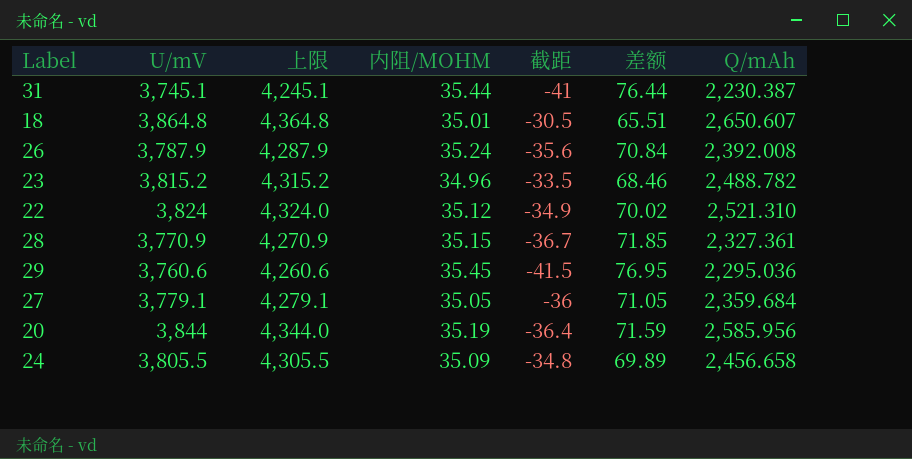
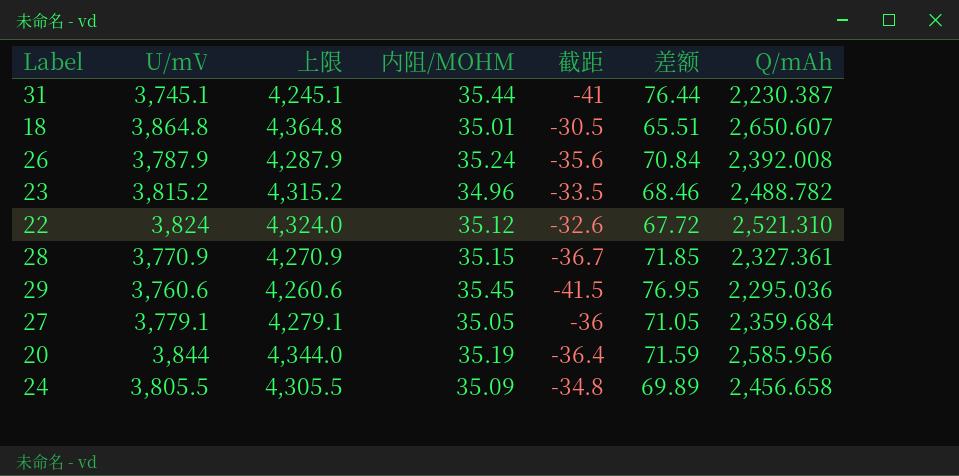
22 | 截距: -34.9 -> -32.6
22 | 差额: 70.02 -> 67.72

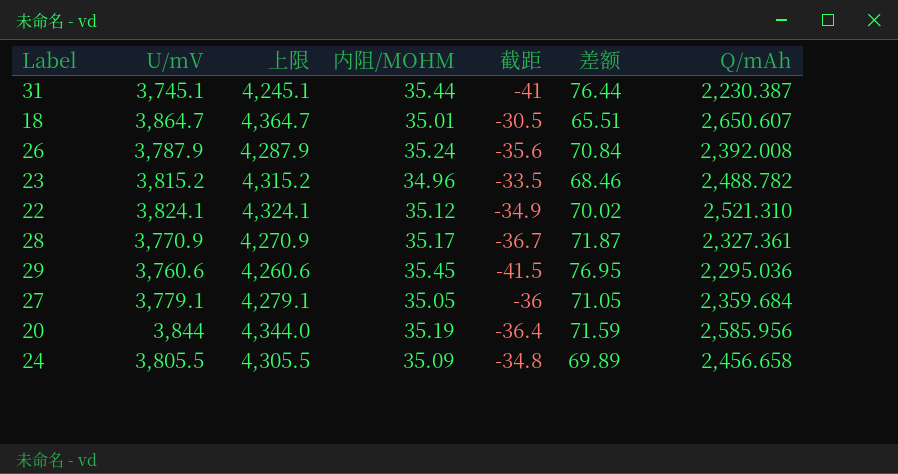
18 | U/mV: 3,864.8 -> 3,864.7
18 | 上限: 4,364.8 -> 4,364.7
22 | U/mV: 3,824 -> 3,824.1
22 | 上限: 4,324.0 -> 4,324.1
22 | 截距: -32.6 -> -34.9
22 | 差额: 67.72 -> 70.02
28 | 内阻/MOHM: 35.15 -> 35.17
28 | 差额: 71.85 -> 71.87

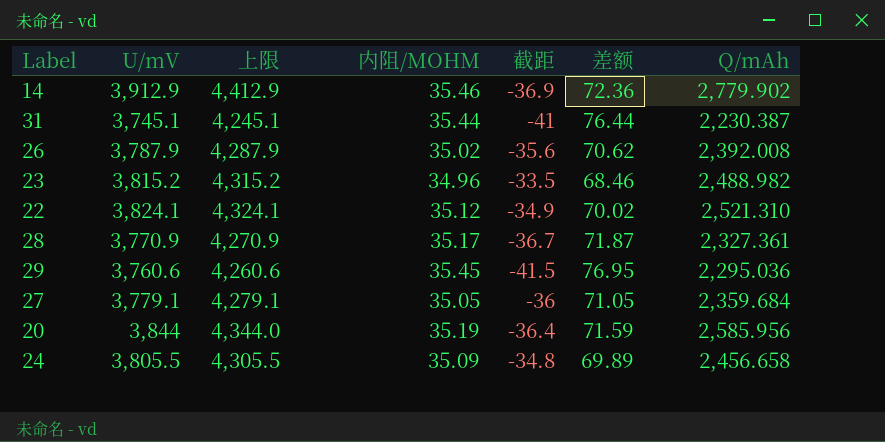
row 18: 3,864.7 | 4,364.7 | 35.01 | -30.5 | 65.51 | 2,650.607 -> none
row 14: none -> 3,912.9 | 4,412.9 | 35.46 | -36.9 | 72.36 | 2,779.902
26 | 内阻/MOHM: 35.24 -> 35.02
26 | 差额: 70.84 -> 70.62
23 | Q/mAh: 2,488.782 -> 2,488.982

